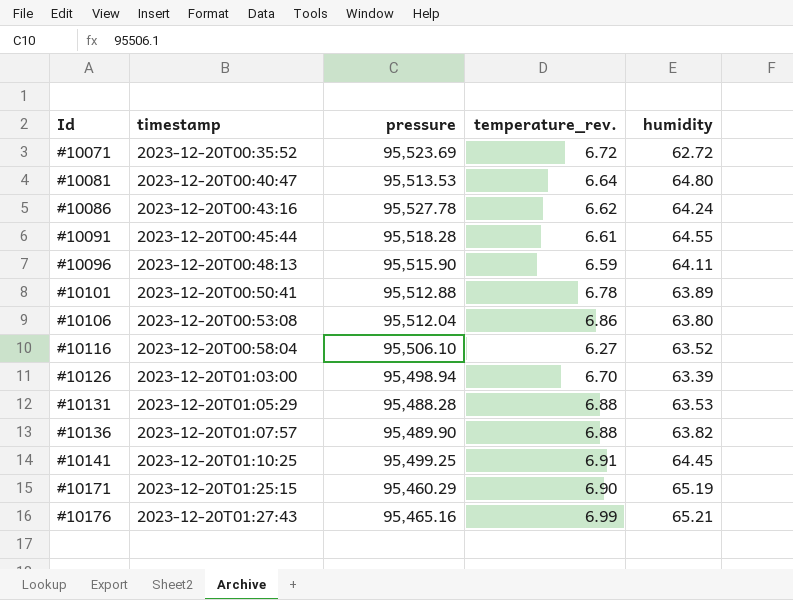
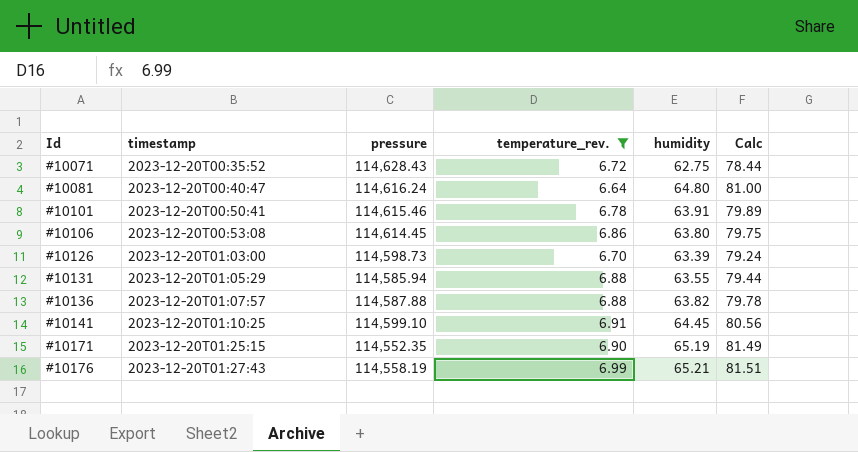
filter: none -> temperature_rev. >= 6.64
column Calc | formula: none -> [humidity] * 1.25
#10071 | pressure: 95,523.69 -> 114,628.43
#10071 | humidity: 62.72 -> 62.75
#10081 | pressure: 95,513.53 -> 114,616.24
#10101 | pressure: 95,512.88 -> 114,615.46
#10101 | humidity: 63.89 -> 63.91
#10106 | pressure: 95,512.04 -> 114,614.45
#10126 | pressure: 95,498.94 -> 114,598.73
#10131 | pressure: 95,488.28 -> 114,585.94
#10131 | humidity: 63.53 -> 63.55
#10136 | pressure: 95,489.90 -> 114,587.88
#10141 | pressure: 95,499.25 -> 114,599.10
#10171 | pressure: 95,460.29 -> 114,552.35
#10176 | pressure: 95,465.16 -> 114,558.19

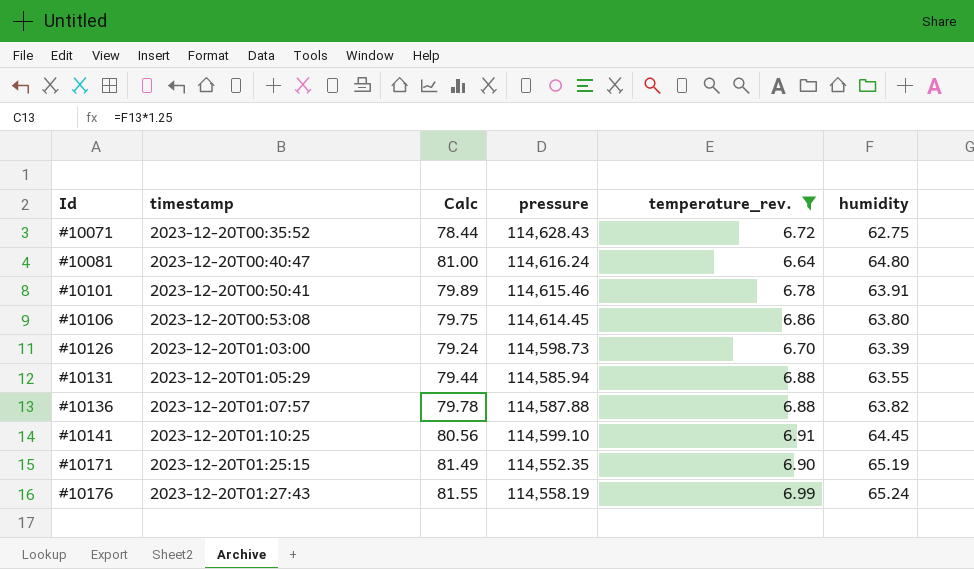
column Calc | position: 6 -> 3
#10176 | Calc: 81.51 -> 81.55
#10176 | humidity: 65.21 -> 65.24

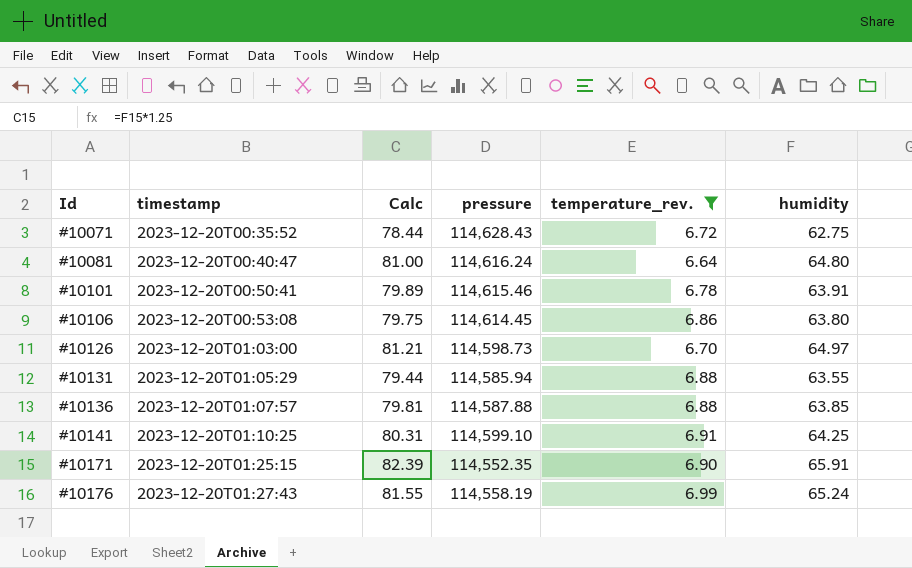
#10126 | Calc: 79.24 -> 81.21
#10126 | humidity: 63.39 -> 64.97
#10136 | Calc: 79.78 -> 79.81
#10136 | humidity: 63.82 -> 63.85
#10141 | Calc: 80.56 -> 80.31
#10141 | humidity: 64.45 -> 64.25
#10171 | Calc: 81.49 -> 82.39
#10171 | humidity: 65.19 -> 65.91

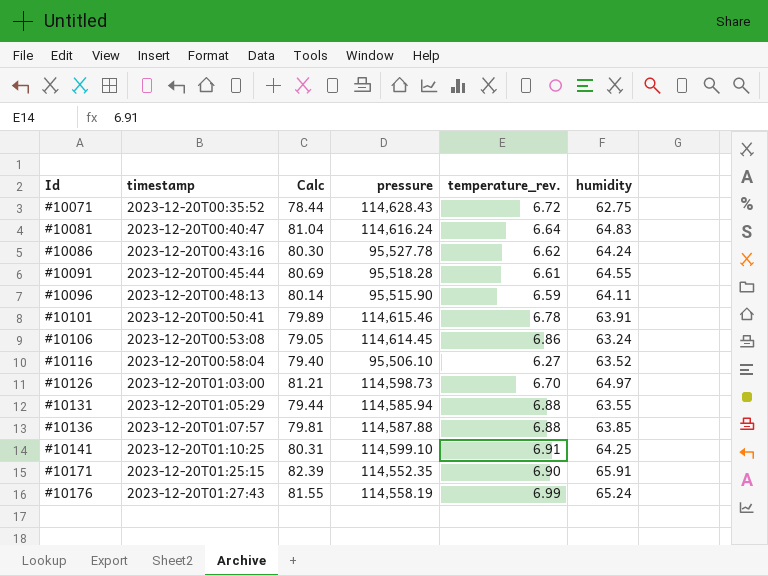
filter: temperature_rev. >= 6.64 -> none
#10081 | Calc: 81.00 -> 81.04
#10081 | humidity: 64.80 -> 64.83
#10106 | Calc: 79.75 -> 79.05
#10106 | humidity: 63.80 -> 63.24

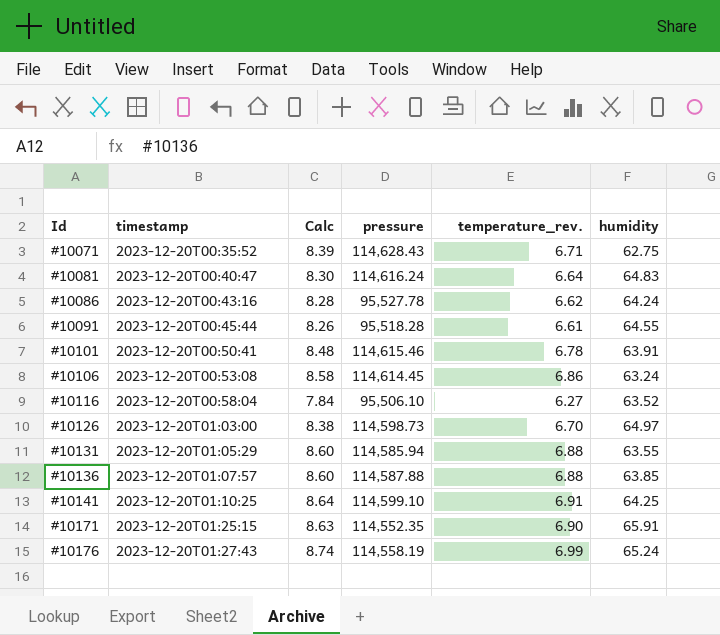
column Calc | formula: [humidity] * 1.25 -> [temperature_rev.] * 1.25
row #10096: 2023-12-20T00:48:13 | 80.14 | 95,515.90 | 6.59 | 64.11 -> none
#10071 | temperature_rev.: 6.72 -> 6.71

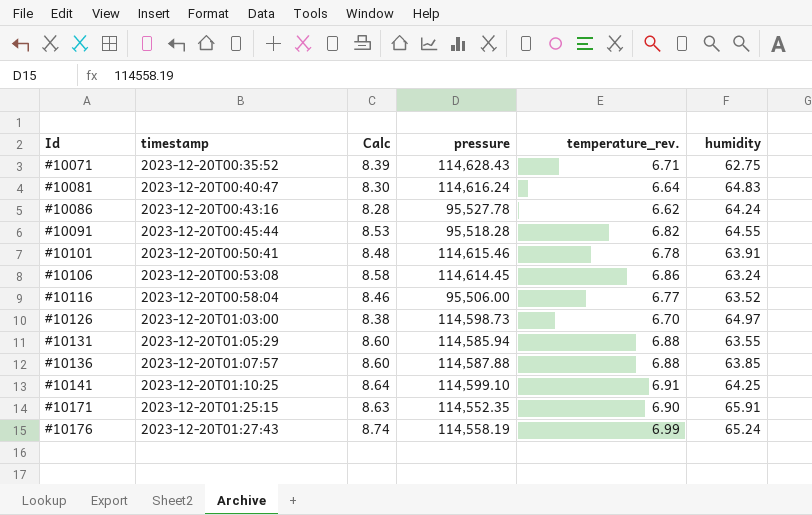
#10091 | Calc: 8.26 -> 8.53
#10091 | temperature_rev.: 6.61 -> 6.82
#10116 | Calc: 7.84 -> 8.46
#10116 | pressure: 95,506.10 -> 95,506.00
#10116 | temperature_rev.: 6.27 -> 6.77

